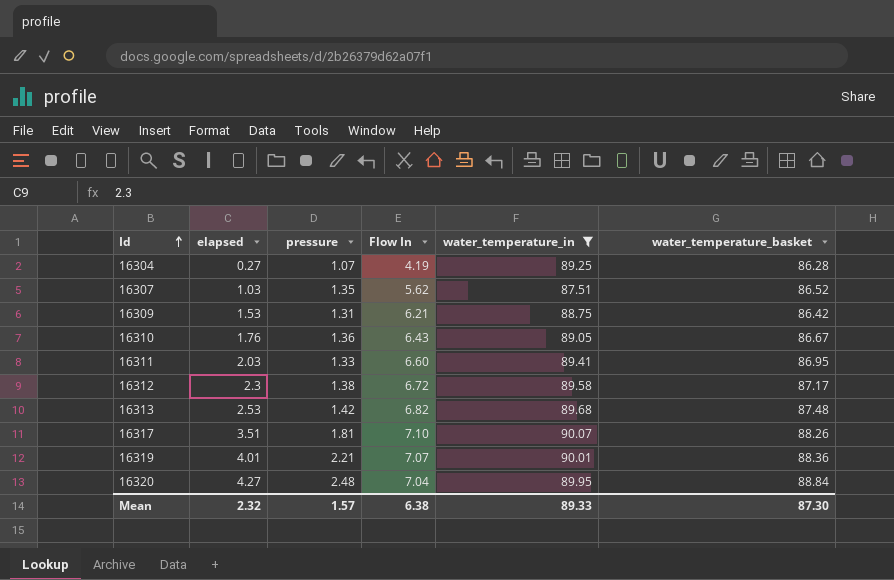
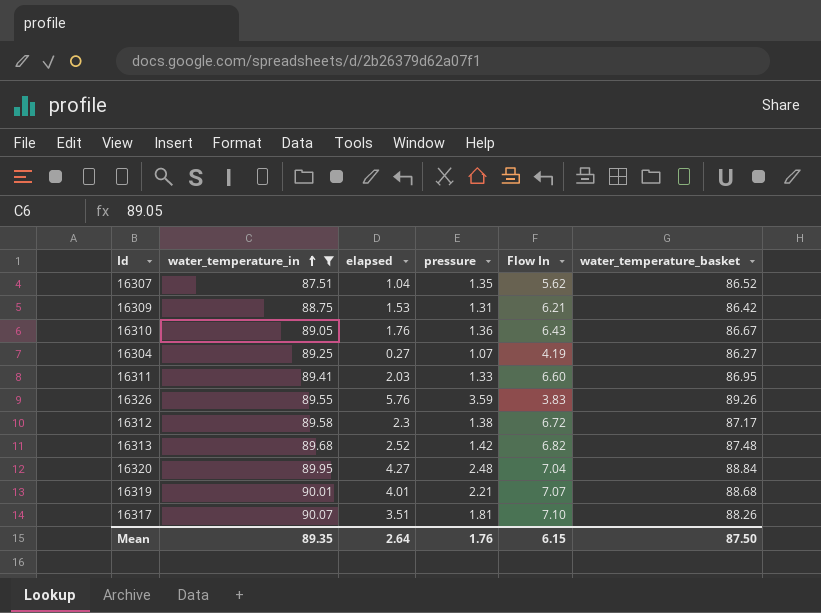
row order: Id ascending -> water_temperature_in ascending
column water_temperature_in | position: 5 -> 2
16307 | elapsed: 1.03 -> 1.04
16304 | water_temperature_basket: 86.28 -> 86.27
row 16326: none -> 89.55 | 5.76 | 3.59 | 3.83 | 89.26
16313 | elapsed: 2.53 -> 2.52
16319 | water_temperature_basket: 88.36 -> 88.68
Mean | water_temperature_in: 89.33 -> 89.35
Mean | elapsed: 2.32 -> 2.64
Mean | pressure: 1.57 -> 1.76
Mean | Flow In: 6.38 -> 6.15
Mean | water_temperature_basket: 87.30 -> 87.50

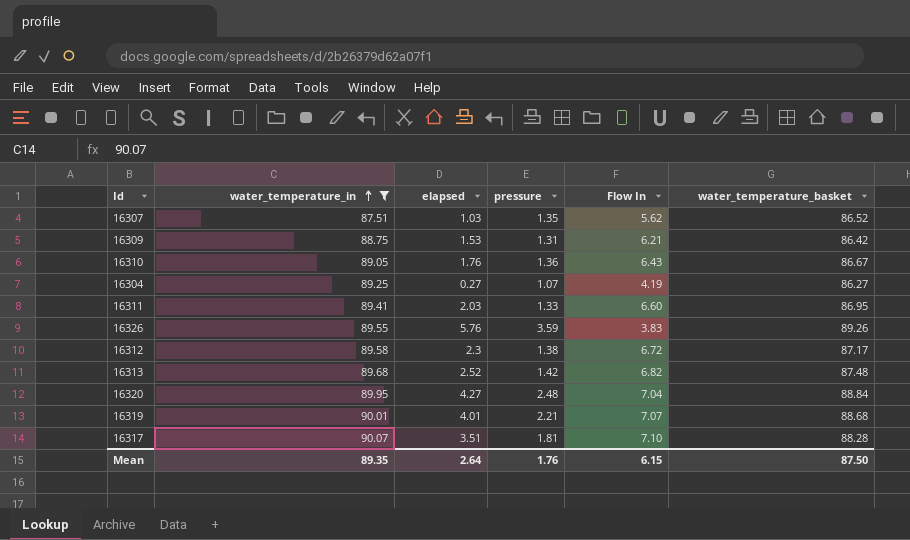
16307 | elapsed: 1.04 -> 1.03
16317 | water_temperature_basket: 88.26 -> 88.28

